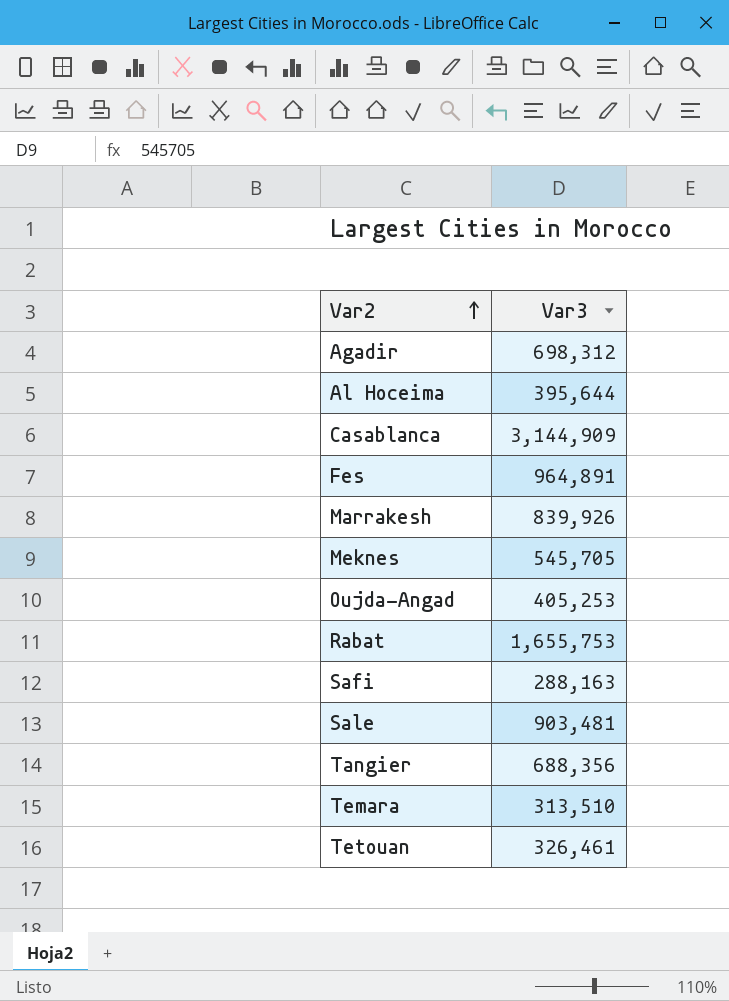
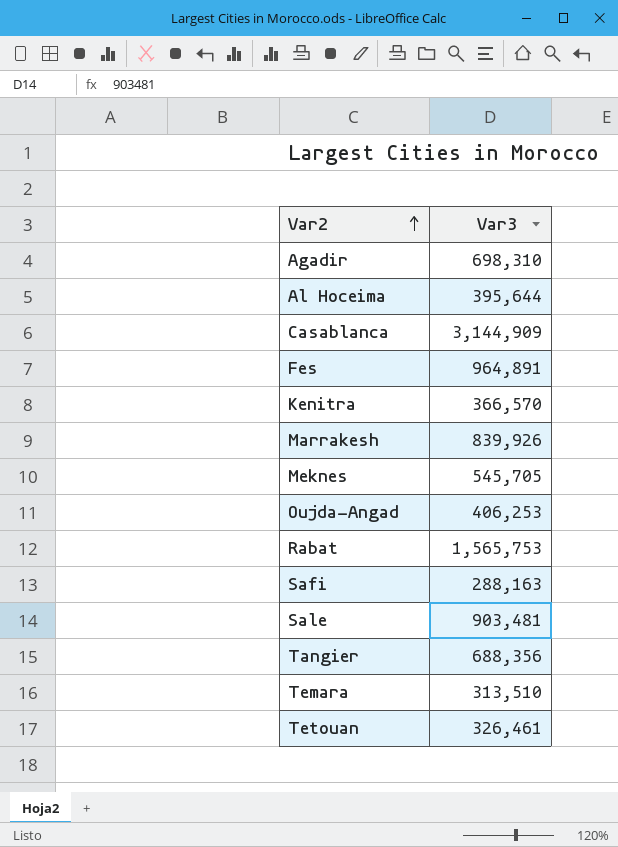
Agadir | Var3: 698,312 -> 698,310
row Kenitra: none -> 366,570
Oujda-Angad | Var3: 405,253 -> 406,253
Rabat | Var3: 1,655,753 -> 1,565,753

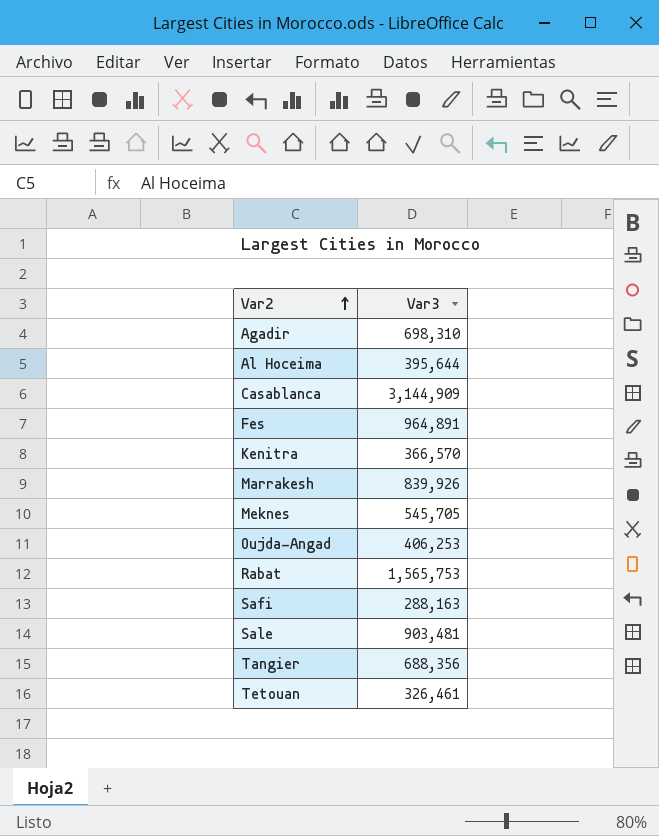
row Temara: 313,510 -> none

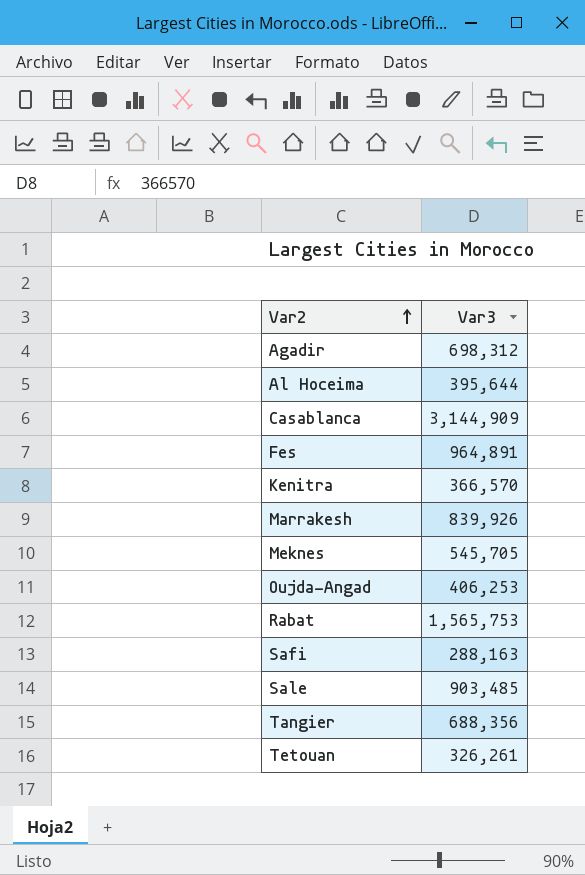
Agadir | Var3: 698,310 -> 698,312
Sale | Var3: 903,481 -> 903,485
Tetouan | Var3: 326,461 -> 326,261

